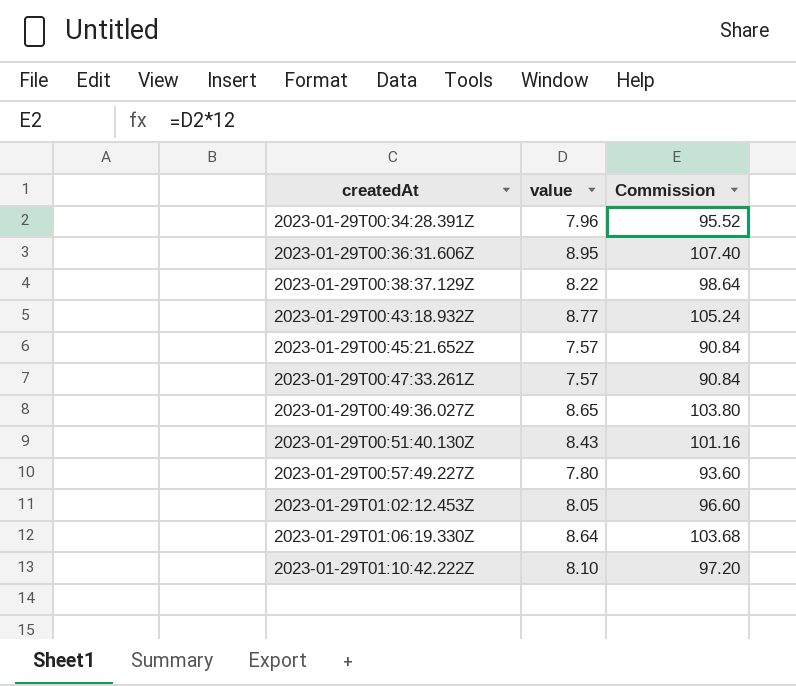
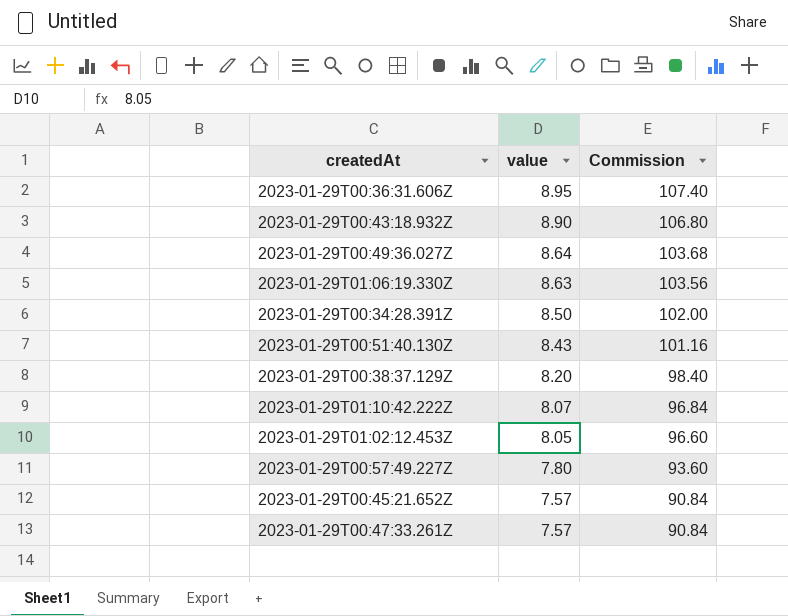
row order: createdAt ascending -> value descending
2023-01-29T00:43:18.932Z | value: 8.77 -> 8.90
2023-01-29T00:43:18.932Z | Commission: 105.24 -> 106.80
2023-01-29T00:49:36.027Z | value: 8.65 -> 8.64
2023-01-29T00:49:36.027Z | Commission: 103.80 -> 103.68
2023-01-29T01:06:19.330Z | value: 8.64 -> 8.63
2023-01-29T01:06:19.330Z | Commission: 103.68 -> 103.56
2023-01-29T00:34:28.391Z | value: 7.96 -> 8.50
2023-01-29T00:34:28.391Z | Commission: 95.52 -> 102.00
2023-01-29T00:38:37.129Z | value: 8.22 -> 8.20
2023-01-29T00:38:37.129Z | Commission: 98.64 -> 98.40
2023-01-29T01:10:42.222Z | value: 8.10 -> 8.07
2023-01-29T01:10:42.222Z | Commission: 97.20 -> 96.84

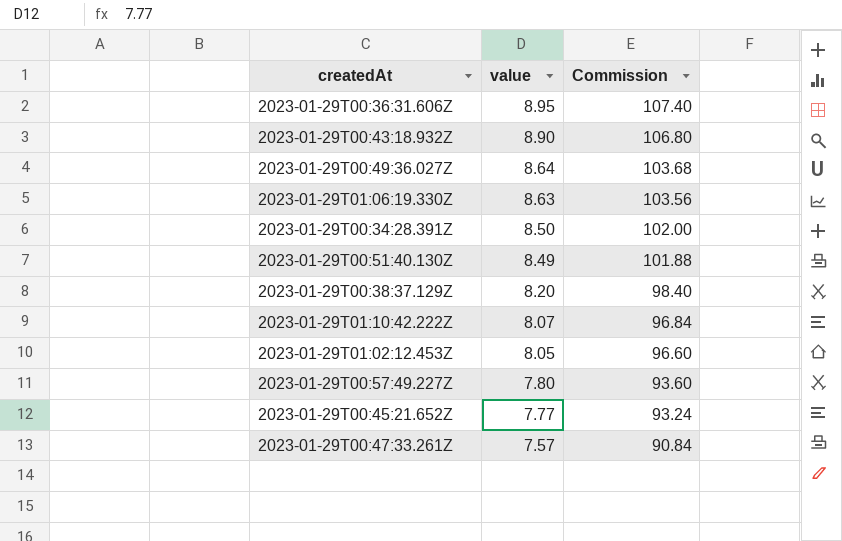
2023-01-29T00:51:40.130Z | value: 8.43 -> 8.49
2023-01-29T00:51:40.130Z | Commission: 101.16 -> 101.88
2023-01-29T00:45:21.652Z | value: 7.57 -> 7.77
2023-01-29T00:45:21.652Z | Commission: 90.84 -> 93.24

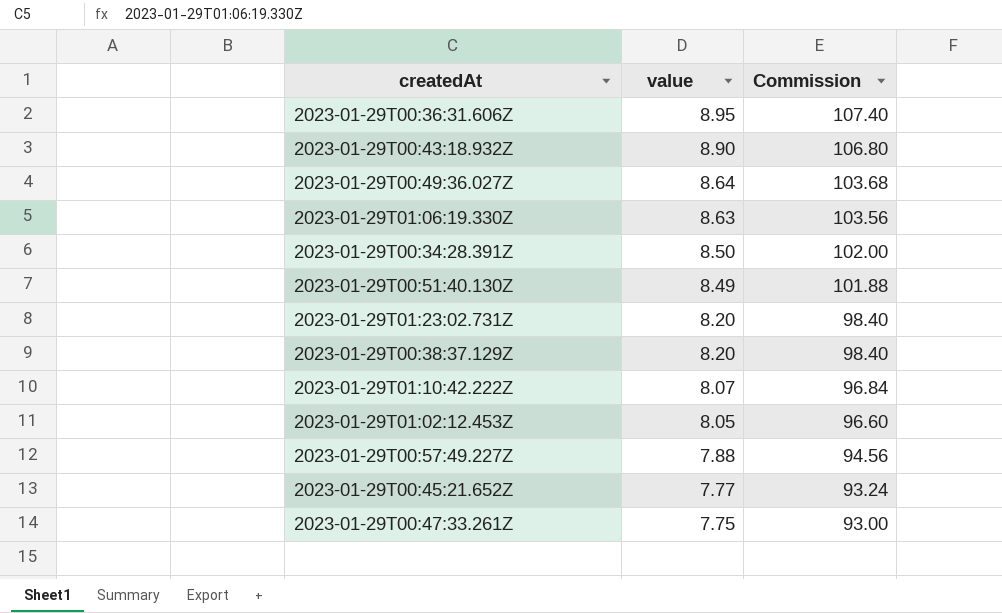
row 2023-01-29T01:23:02.731Z: none -> 8.20 | 98.40
2023-01-29T00:57:49.227Z | value: 7.80 -> 7.88
2023-01-29T00:57:49.227Z | Commission: 93.60 -> 94.56
2023-01-29T00:47:33.261Z | value: 7.57 -> 7.75
2023-01-29T00:47:33.261Z | Commission: 90.84 -> 93.00

